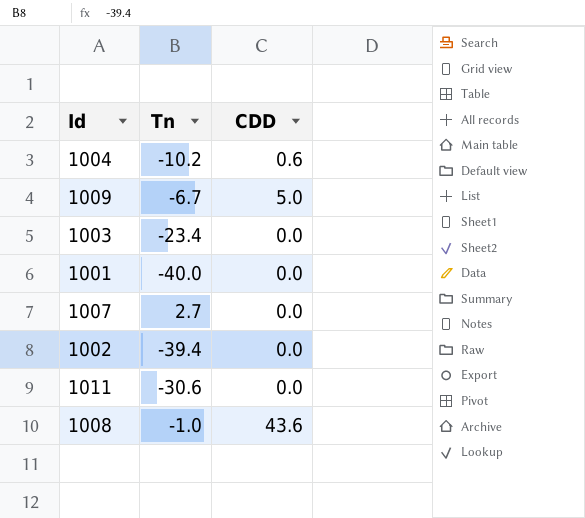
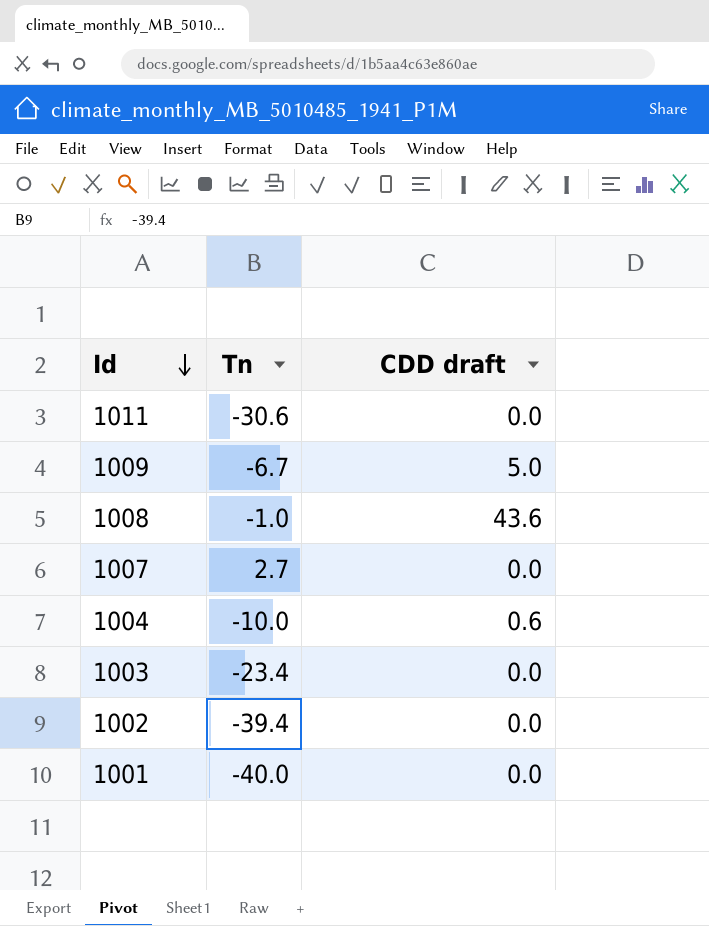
row order: none -> Id descending
column name: CDD -> CDD draft
1004 | Tn: -10.2 -> -10.0

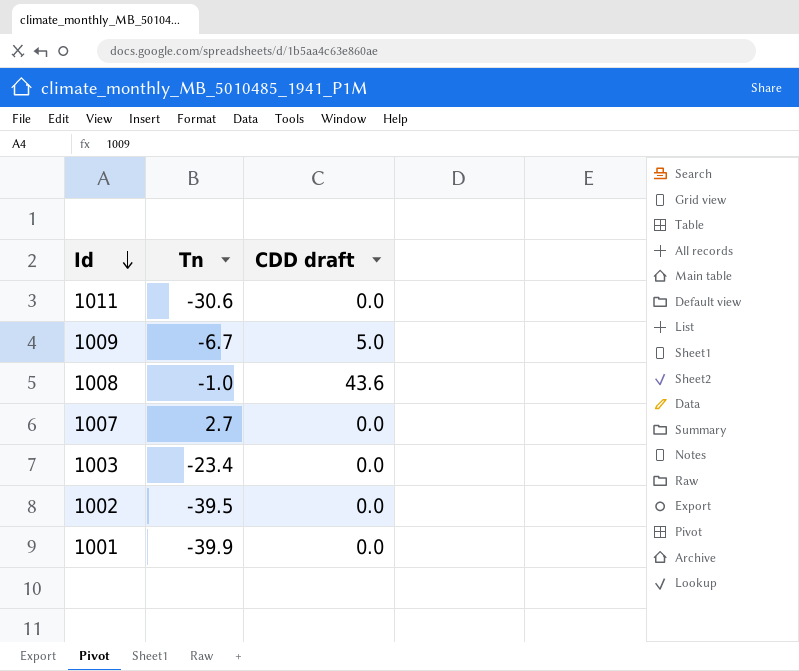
row 1004: -10.0 | 0.6 -> none
1002 | Tn: -39.4 -> -39.5
1001 | Tn: -40.0 -> -39.9

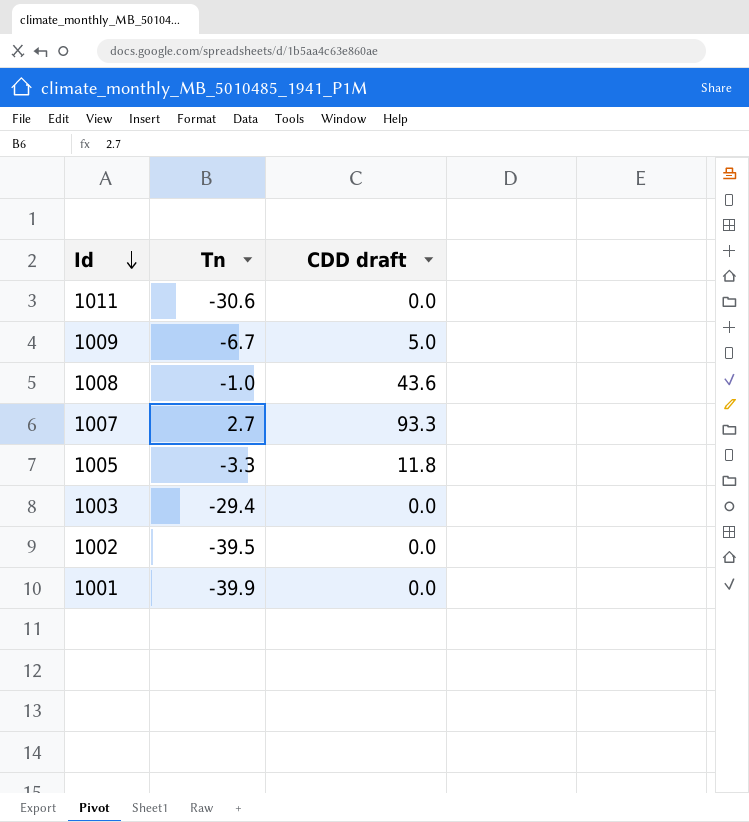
1007 | CDD draft: 0.0 -> 93.3
row 1005: none -> -3.3 | 11.8
1003 | Tn: -23.4 -> -29.4

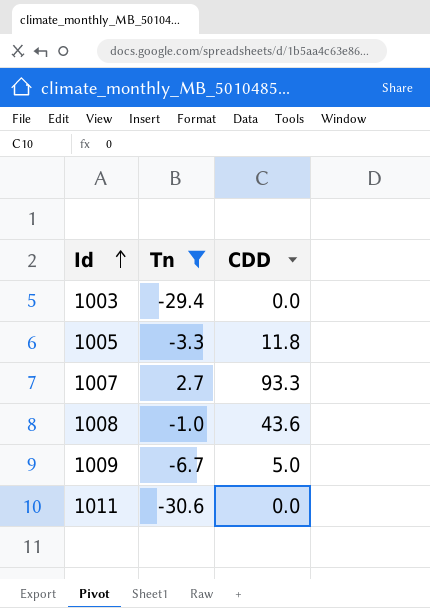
filter: none -> Tn >= -30.6
row order: Id descending -> Id ascending
column name: CDD draft -> CDD

